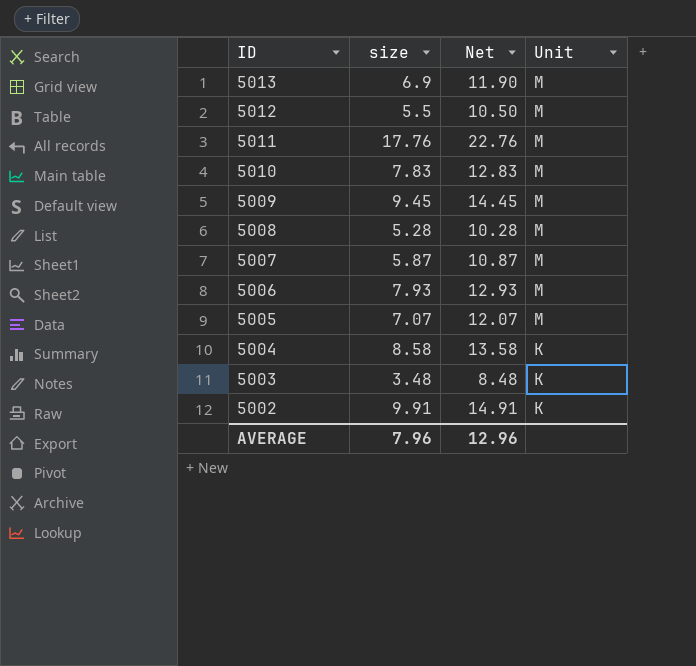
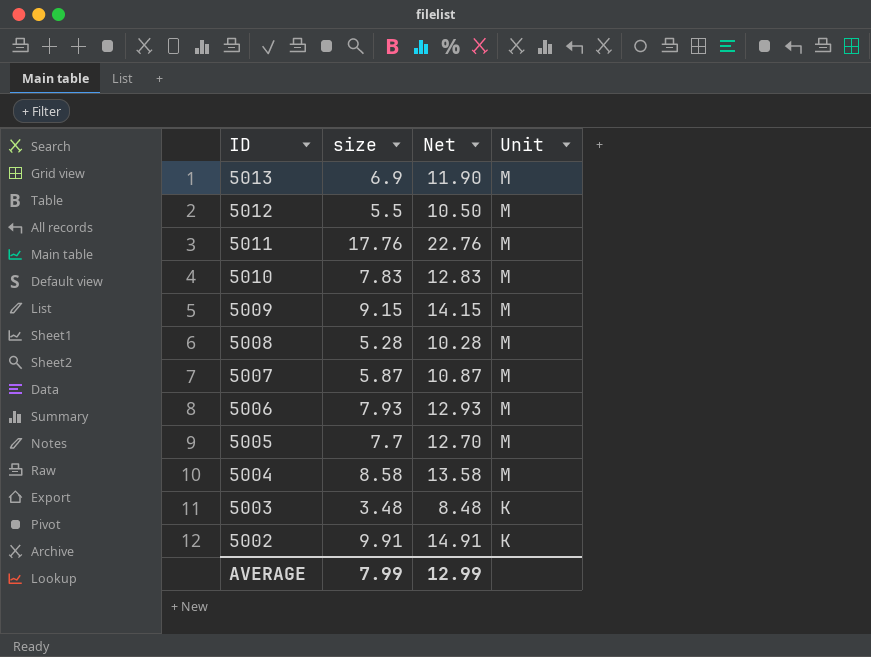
5009 | size: 9.45 -> 9.15
5009 | Net: 14.45 -> 14.15
5005 | size: 7.07 -> 7.7
5005 | Net: 12.07 -> 12.70
5004 | Unit: K -> M
AVERAGE | size: 7.96 -> 7.99
AVERAGE | Net: 12.96 -> 12.99

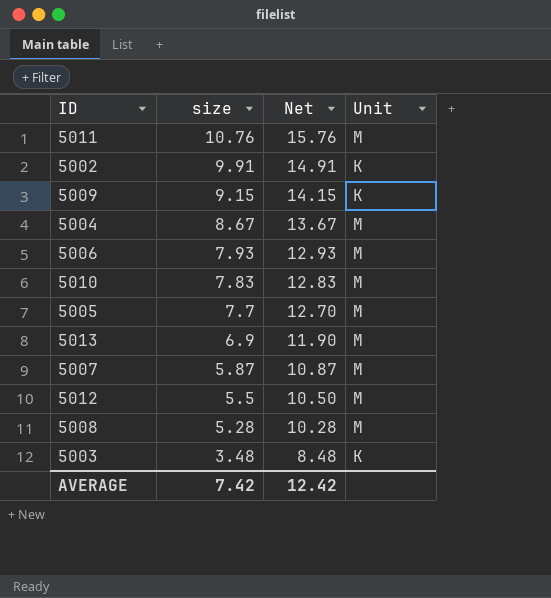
row order: ID descending -> size descending
5011 | size: 17.76 -> 10.76
5011 | Net: 22.76 -> 15.76
5009 | Unit: M -> K
5004 | size: 8.58 -> 8.67
5004 | Net: 13.58 -> 13.67
AVERAGE | size: 7.99 -> 7.42
AVERAGE | Net: 12.99 -> 12.42

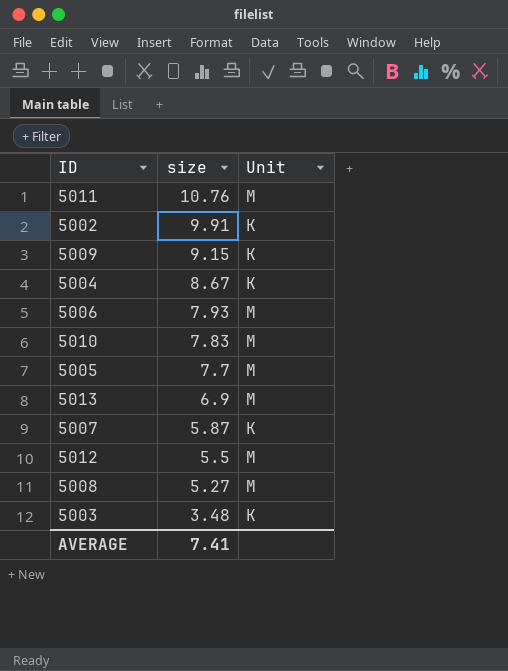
column Net | formula: [size] + 5 -> none
5004 | Unit: M -> K
5007 | Unit: M -> K
5008 | size: 5.28 -> 5.27
AVERAGE | size: 7.42 -> 7.41

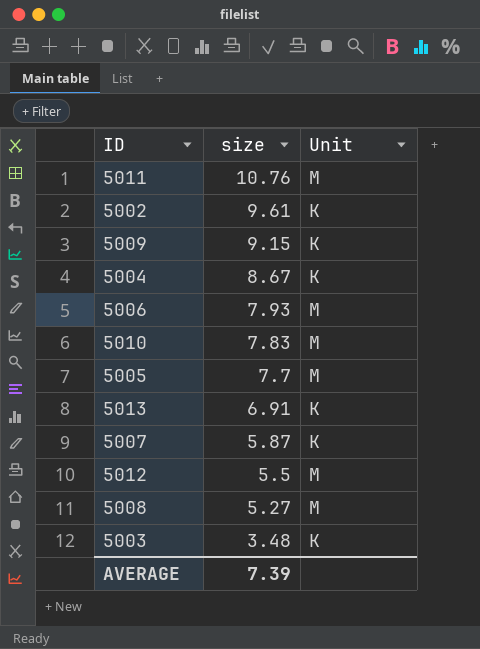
5002 | size: 9.91 -> 9.61
5013 | size: 6.9 -> 6.91
5013 | Unit: M -> K
AVERAGE | size: 7.41 -> 7.39

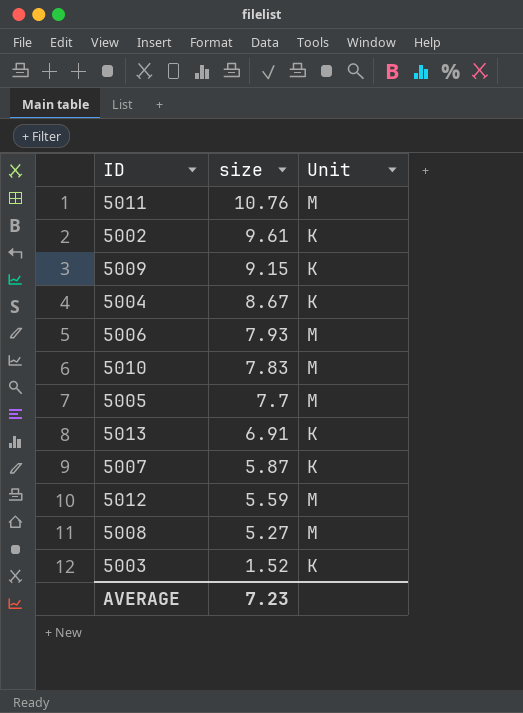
5012 | size: 5.5 -> 5.59
5003 | size: 3.48 -> 1.52
AVERAGE | size: 7.39 -> 7.23

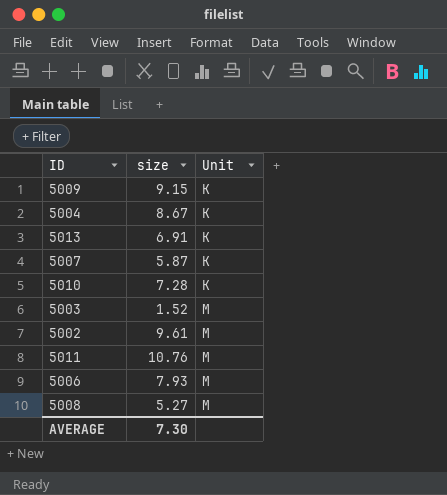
row order: size descending -> Unit ascending
row 5005: 7.7 | M -> none
row 5012: 5.59 | M -> none
5010 | size: 7.83 -> 7.28
5010 | Unit: M -> K
5003 | Unit: K -> M
5002 | Unit: K -> M
AVERAGE | size: 7.23 -> 7.30

